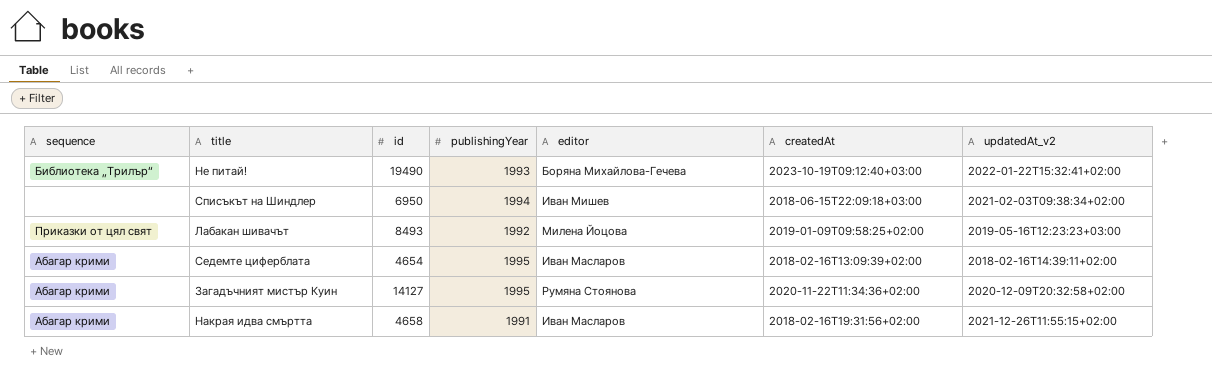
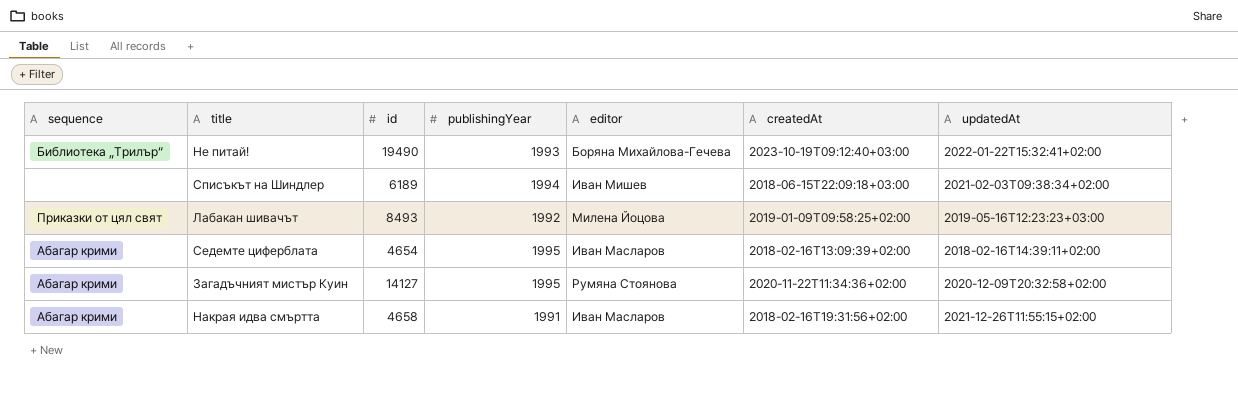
column name: updatedAt_v2 -> updatedAt
Списъкът на Шиндлер | id: 6950 -> 6189

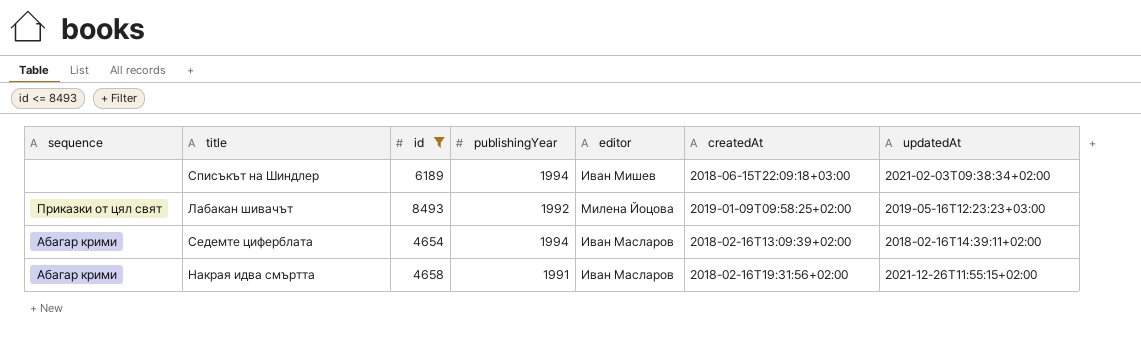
filter: none -> id <= 8493
Седемте циферблата | publishingYear: 1995 -> 1994

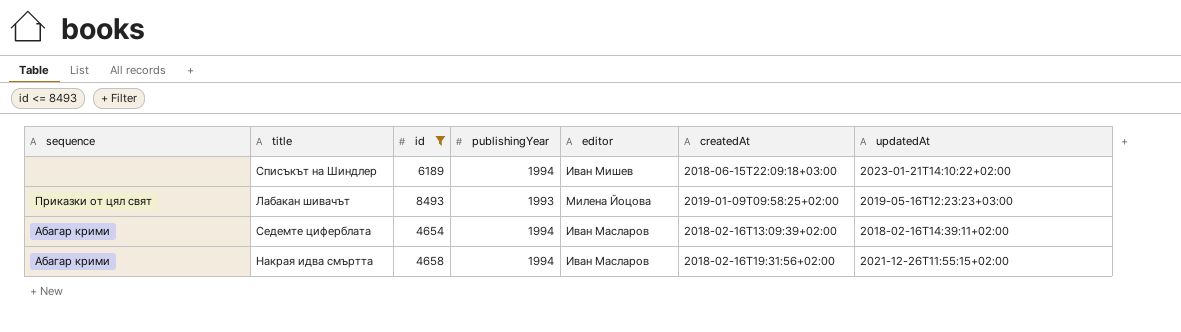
Списъкът на Шиндлер | updatedAt: 2021-02-03T09:38:34+02:00 -> 2023-01-21T14:10:22+02:00
Лабакан шивачът | publishingYear: 1992 -> 1993
Накрая идва смъртта | publishingYear: 1991 -> 1994

